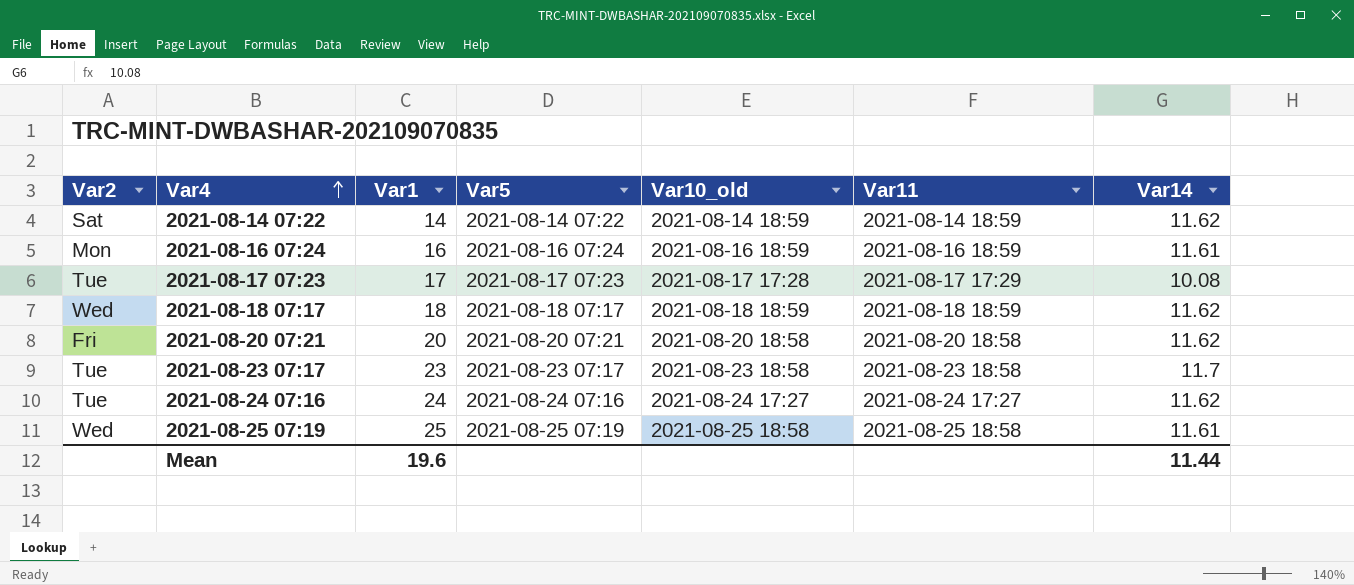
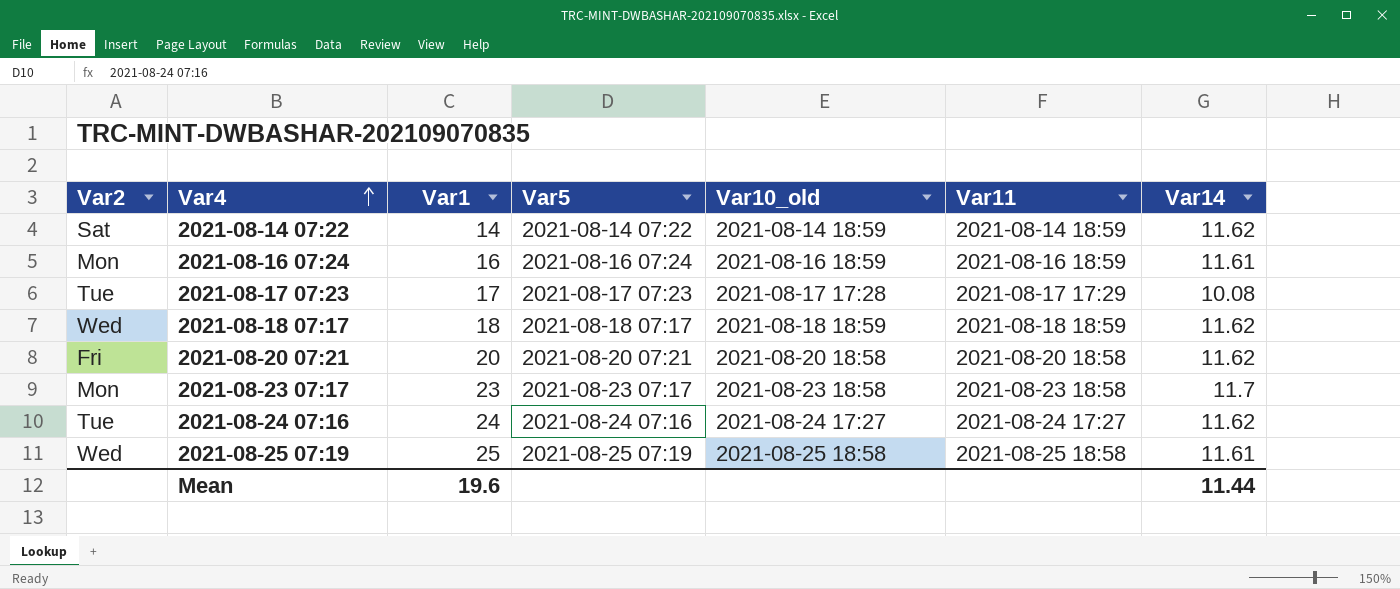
2021-08-23 07:17 | Var2: Tue -> Mon

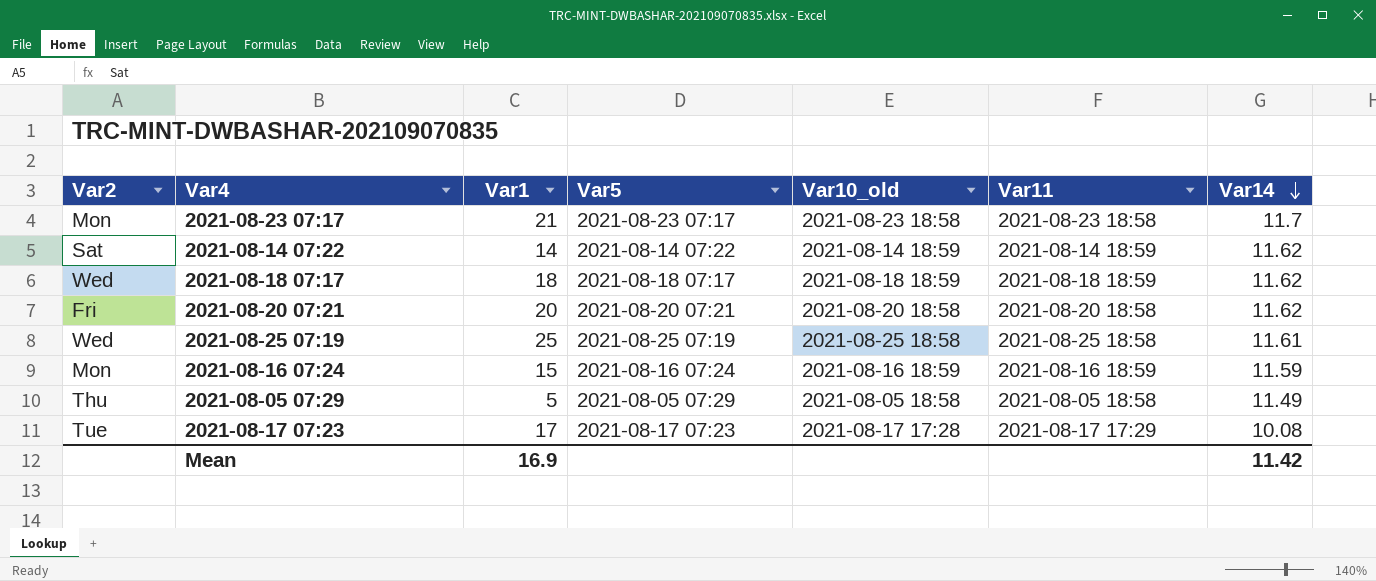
row order: Var4 ascending -> Var14 descending
row 2021-08-24 07:16: Tue | 24 | 2021-08-24 07:16 | 2021-08-24 17:27 | 2021-08-24 17:27 | 11.62 -> none
2021-08-23 07:17 | Var1: 23 -> 21
2021-08-16 07:24 | Var1: 16 -> 15
2021-08-16 07:24 | Var14: 11.61 -> 11.59
row 2021-08-05 07:29: none -> Thu | 5 | 2021-08-05 07:29 | 2021-08-05 18:58 | 2021-08-05 18:58 | 11.49
Mean | Var1: 19.6 -> 16.9
Mean | Var14: 11.44 -> 11.42

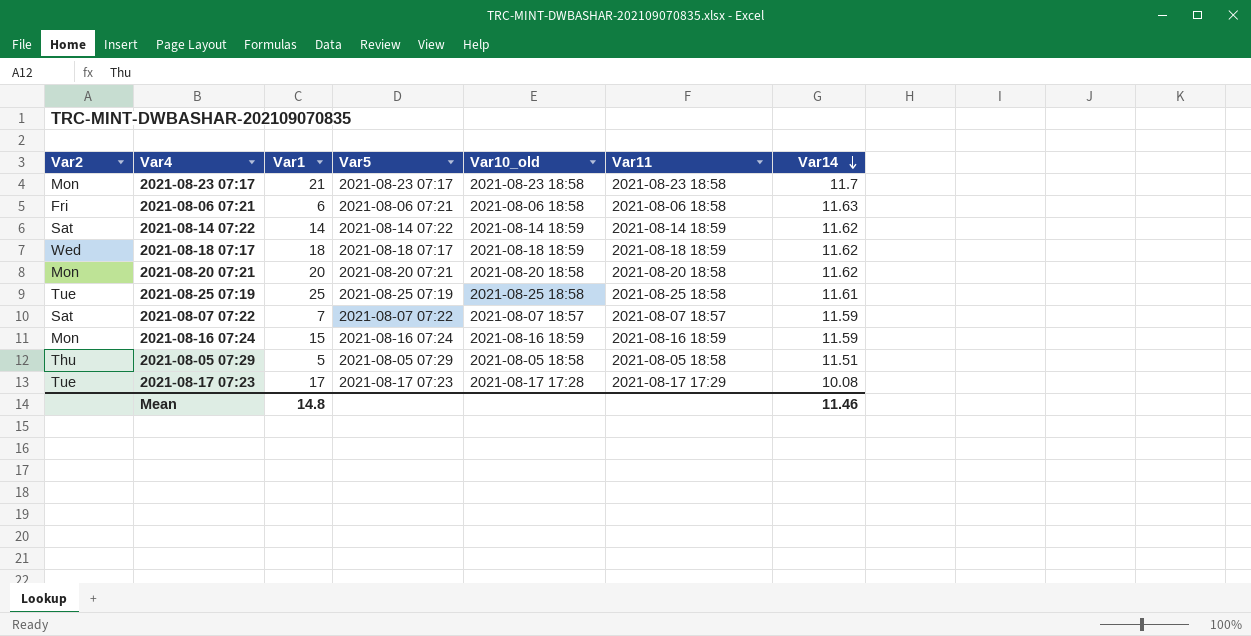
row 2021-08-06 07:21: none -> Fri | 6 | 2021-08-06 07:21 | 2021-08-06 18:58 | 2021-08-06 18:58 | 11.63
2021-08-20 07:21 | Var2: Fri -> Mon
2021-08-25 07:19 | Var2: Wed -> Tue
row 2021-08-07 07:22: none -> Sat | 7 | 2021-08-07 07:22 | 2021-08-07 18:57 | 2021-08-07 18:57 | 11.59
2021-08-05 07:29 | Var14: 11.49 -> 11.51
Mean | Var1: 16.9 -> 14.8
Mean | Var14: 11.42 -> 11.46

